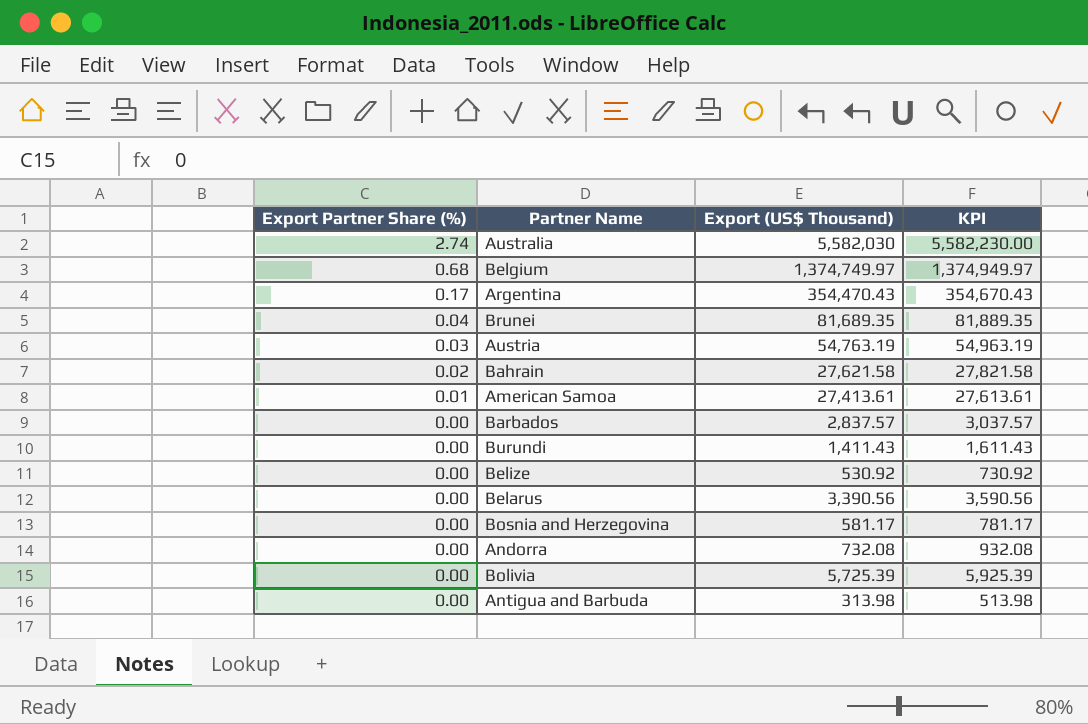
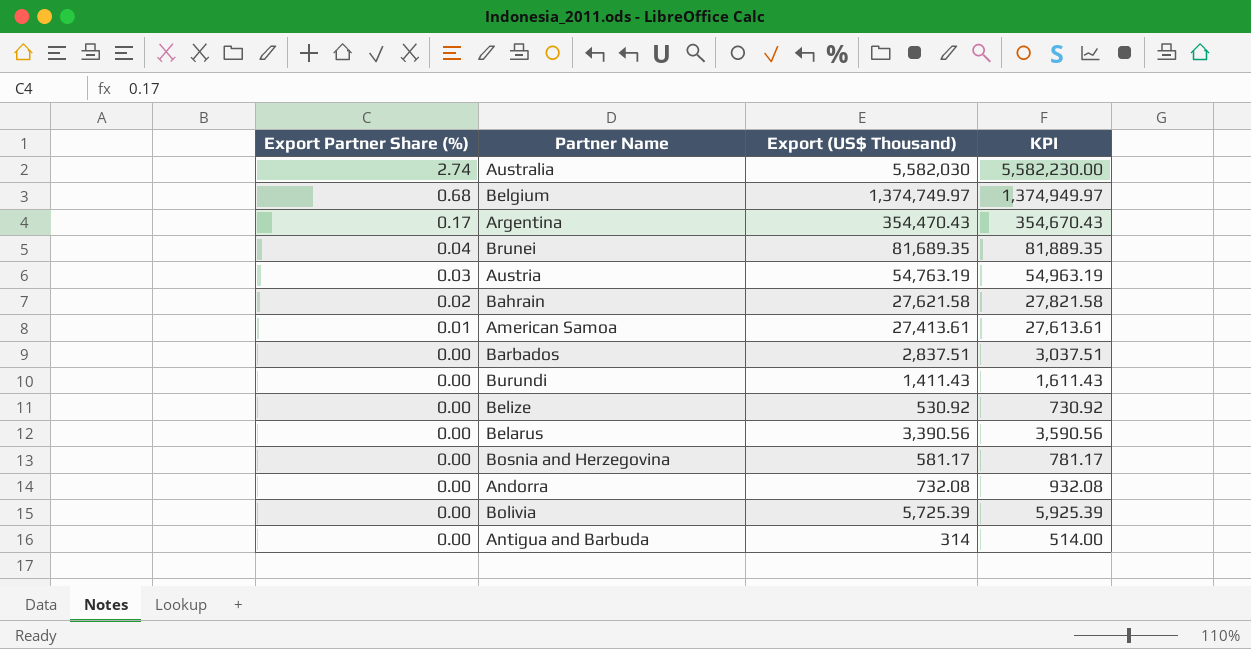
Barbados | Export (US$ Thousand): 2,837.57 -> 2,837.51
Barbados | KPI: 3,037.57 -> 3,037.51
Antigua and Barbuda | Export (US$ Thousand): 313.98 -> 314
Antigua and Barbuda | KPI: 513.98 -> 514.00

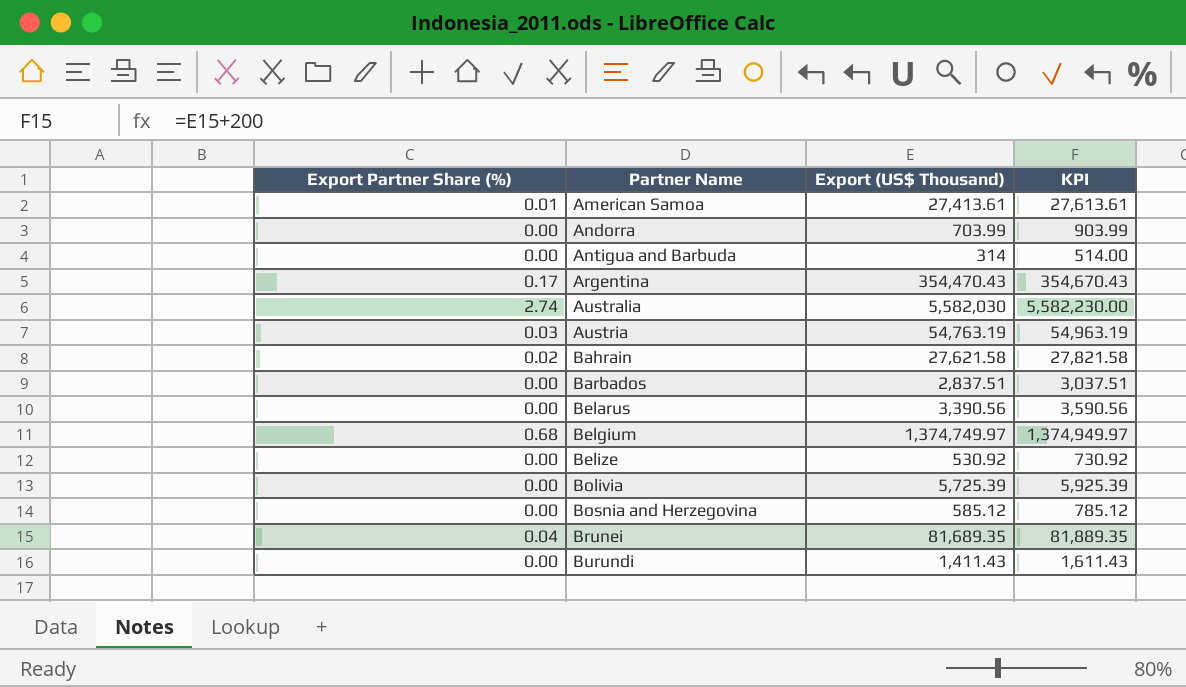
row order: Export Partner Share (%) descending -> Partner Name ascending
Andorra | Export (US$ Thousand): 732.08 -> 703.99
Andorra | KPI: 932.08 -> 903.99
Bosnia and Herzegovina | Export (US$ Thousand): 581.17 -> 585.12
Bosnia and Herzegovina | KPI: 781.17 -> 785.12

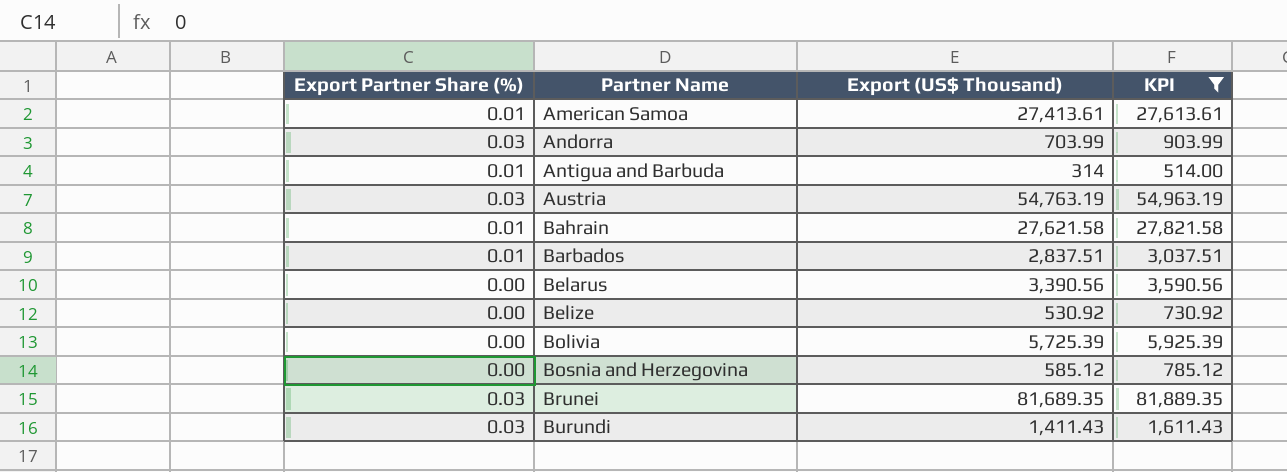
filter: none -> KPI <= 81,889.35
Andorra | Export Partner Share (%): 0.00 -> 0.03
Antigua and Barbuda | Export Partner Share (%): 0.00 -> 0.01
Bahrain | Export Partner Share (%): 0.02 -> 0.01
Barbados | Export Partner Share (%): 0.00 -> 0.01
Brunei | Export Partner Share (%): 0.04 -> 0.03
Burundi | Export Partner Share (%): 0.00 -> 0.03

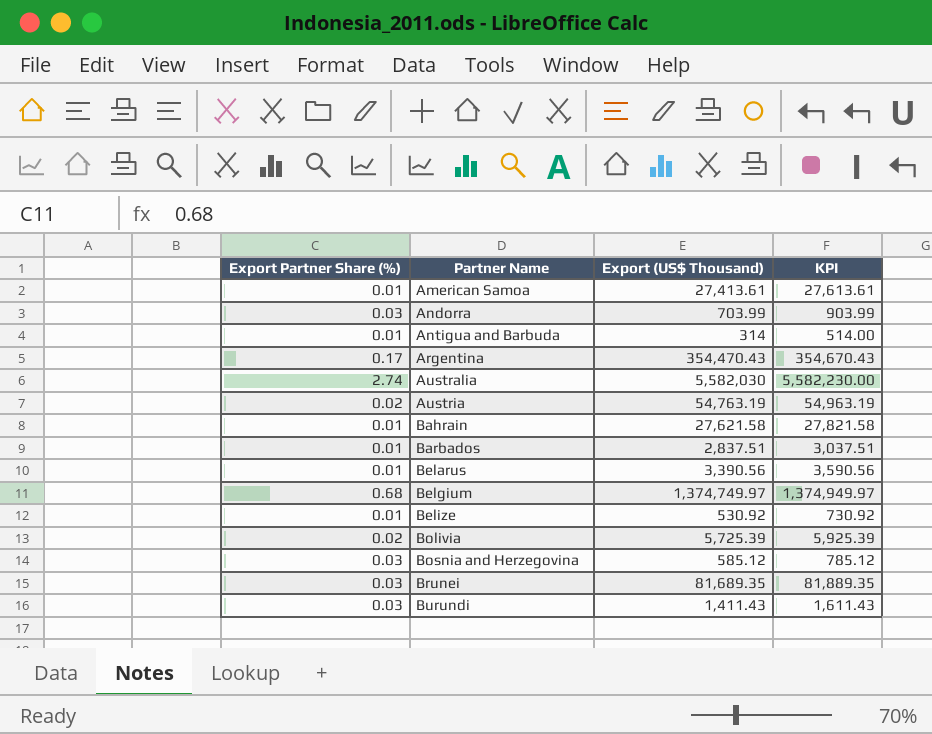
filter: KPI <= 81,889.35 -> none
Austria | Export Partner Share (%): 0.03 -> 0.02
Belarus | Export Partner Share (%): 0.00 -> 0.01
Belize | Export Partner Share (%): 0.00 -> 0.01
Bolivia | Export Partner Share (%): 0.00 -> 0.02
Bosnia and Herzegovina | Export Partner Share (%): 0.00 -> 0.03

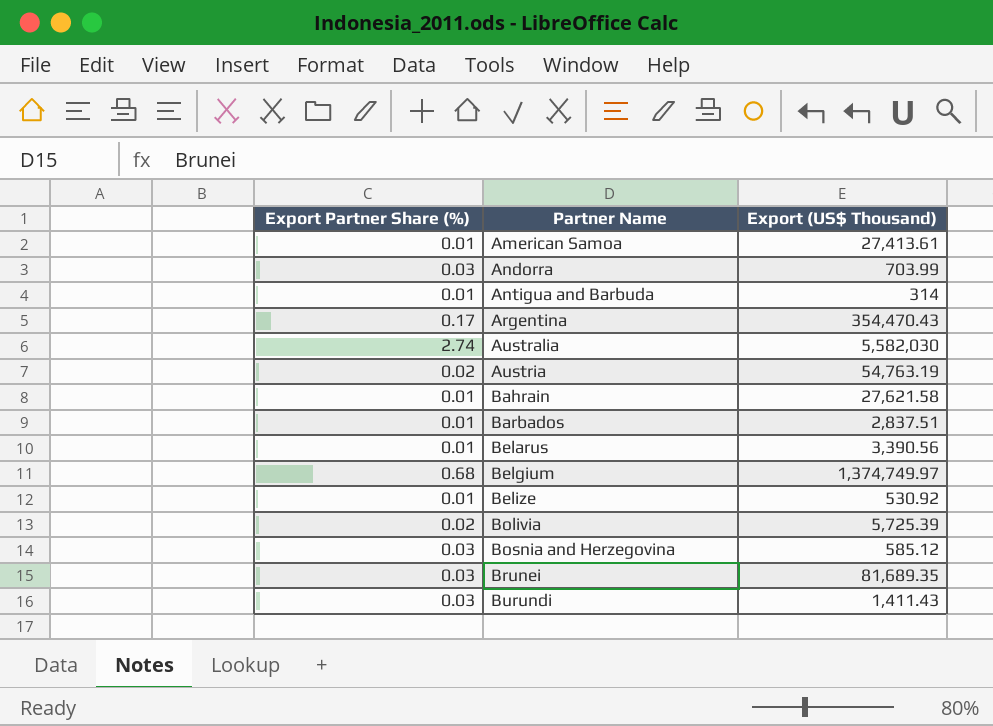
column KPI | formula: [Export (US$ Thousand)] + 200 -> none

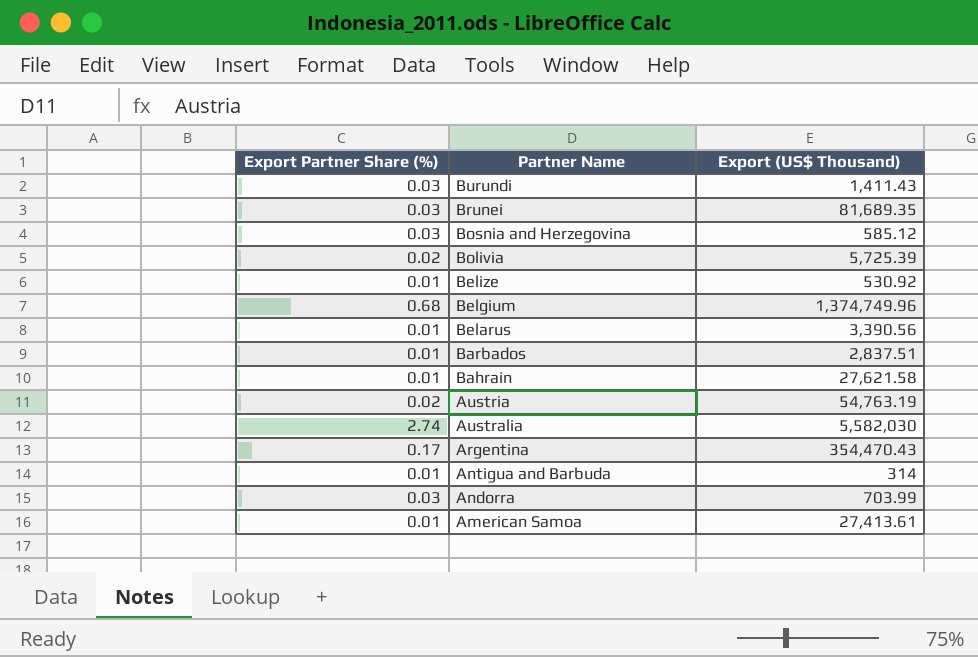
row order: Partner Name ascending -> Partner Name descending
Belgium | Export (US$ Thousand): 1,374,749.97 -> 1,374,749.96

